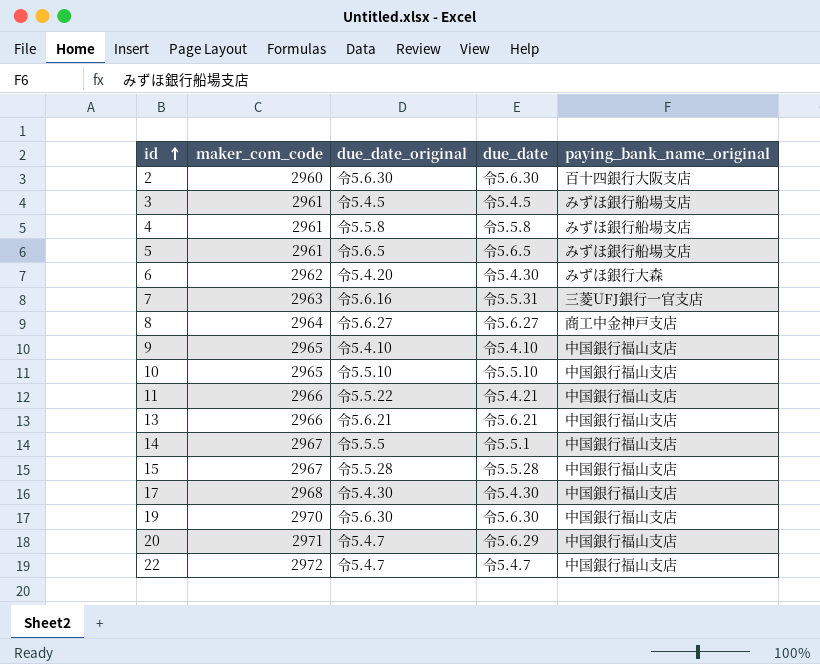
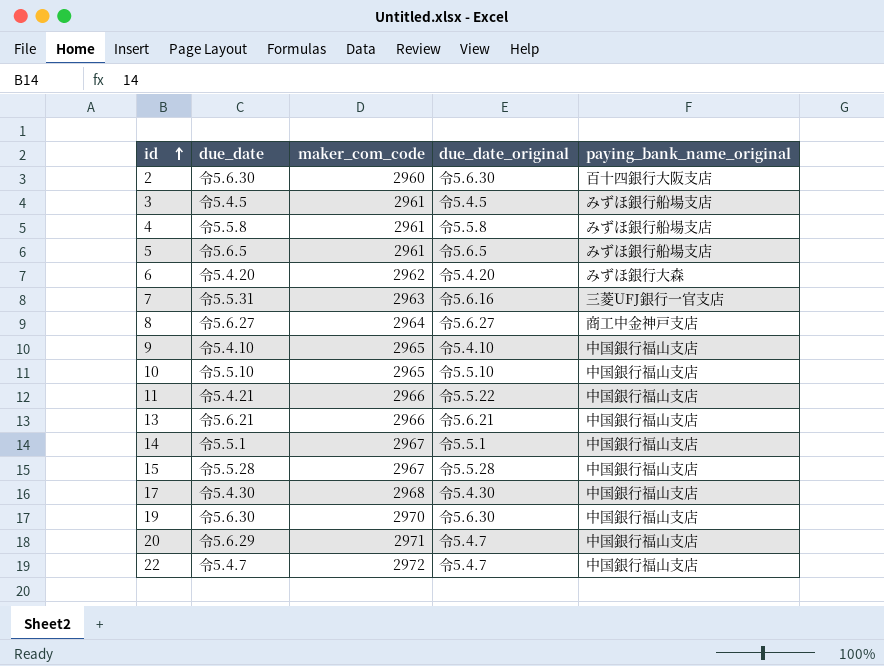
column due_date | position: 4 -> 2
6 | due_date: 令5.4.30 -> 令5.4.20
14 | due_date_original: 令5.5.5 -> 令5.5.1

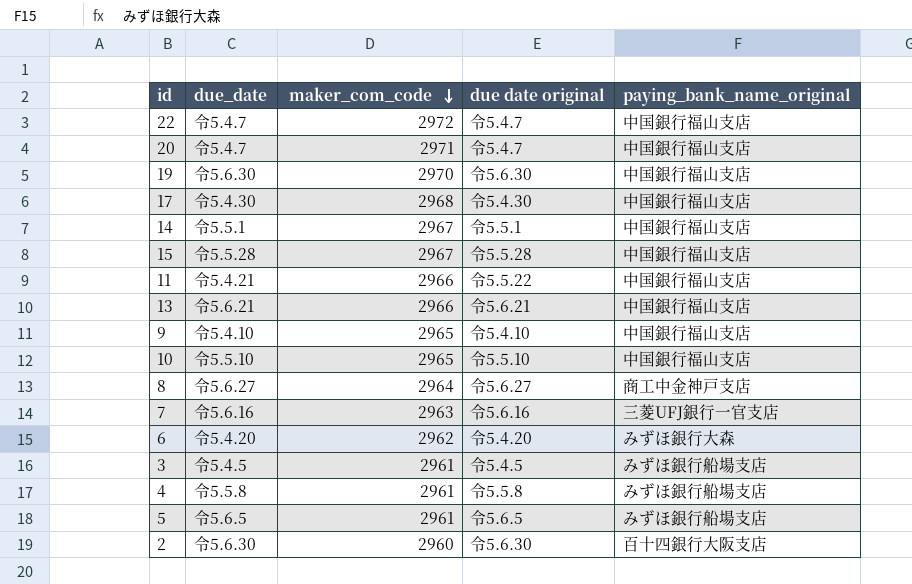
row order: id ascending -> maker_com_code descending
column name: due_date_original -> due date original
20 | due_date: 令5.6.29 -> 令5.4.7
7 | due_date: 令5.5.31 -> 令5.6.16

